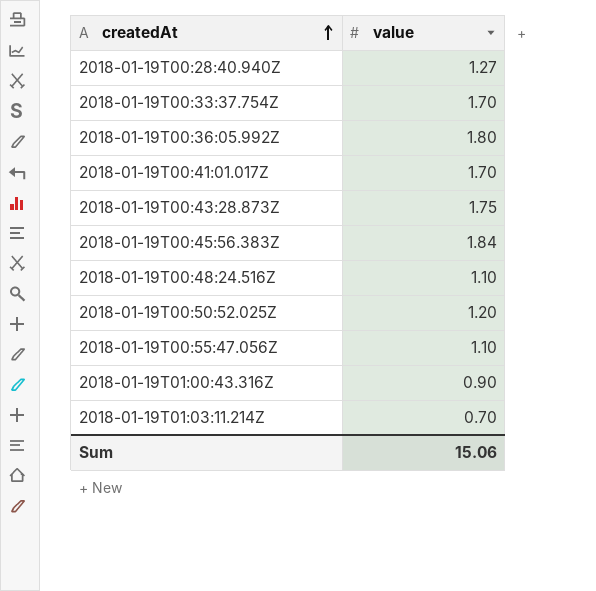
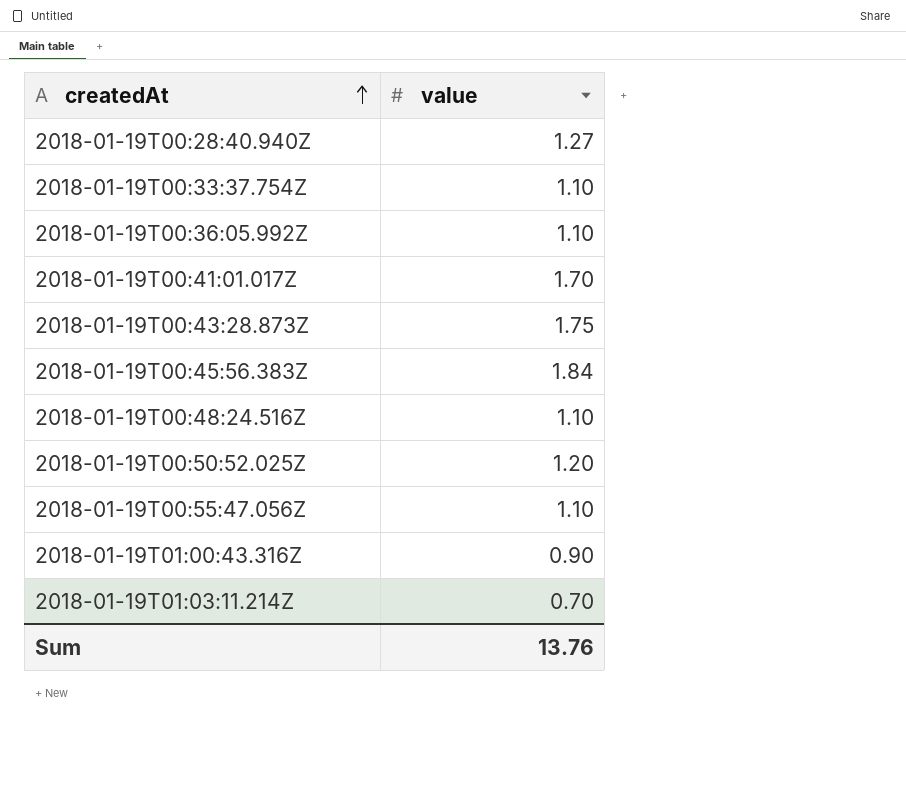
2018-01-19T00:33:37.754Z | value: 1.70 -> 1.10
2018-01-19T00:36:05.992Z | value: 1.80 -> 1.10
Sum | value: 15.06 -> 13.76

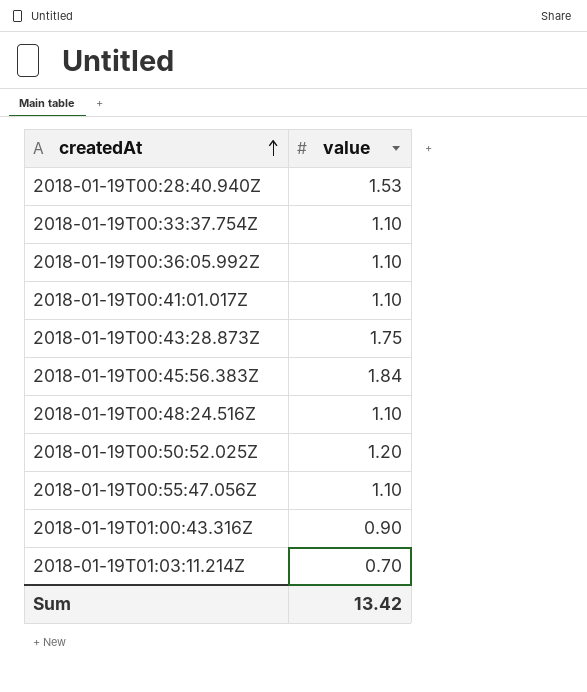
2018-01-19T00:28:40.940Z | value: 1.27 -> 1.53
2018-01-19T00:41:01.017Z | value: 1.70 -> 1.10
Sum | value: 13.76 -> 13.42

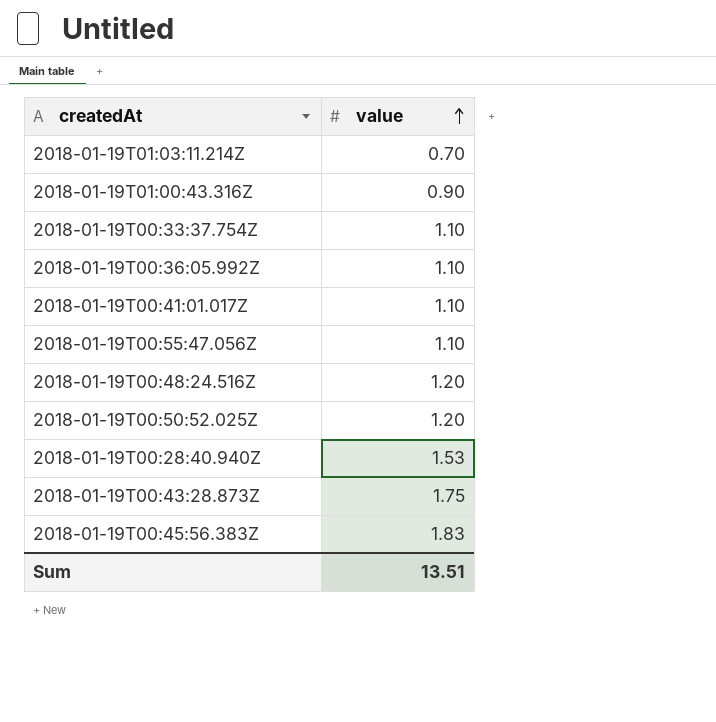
row order: createdAt ascending -> value ascending
2018-01-19T00:48:24.516Z | value: 1.10 -> 1.20
2018-01-19T00:45:56.383Z | value: 1.84 -> 1.83
Sum | value: 13.42 -> 13.51

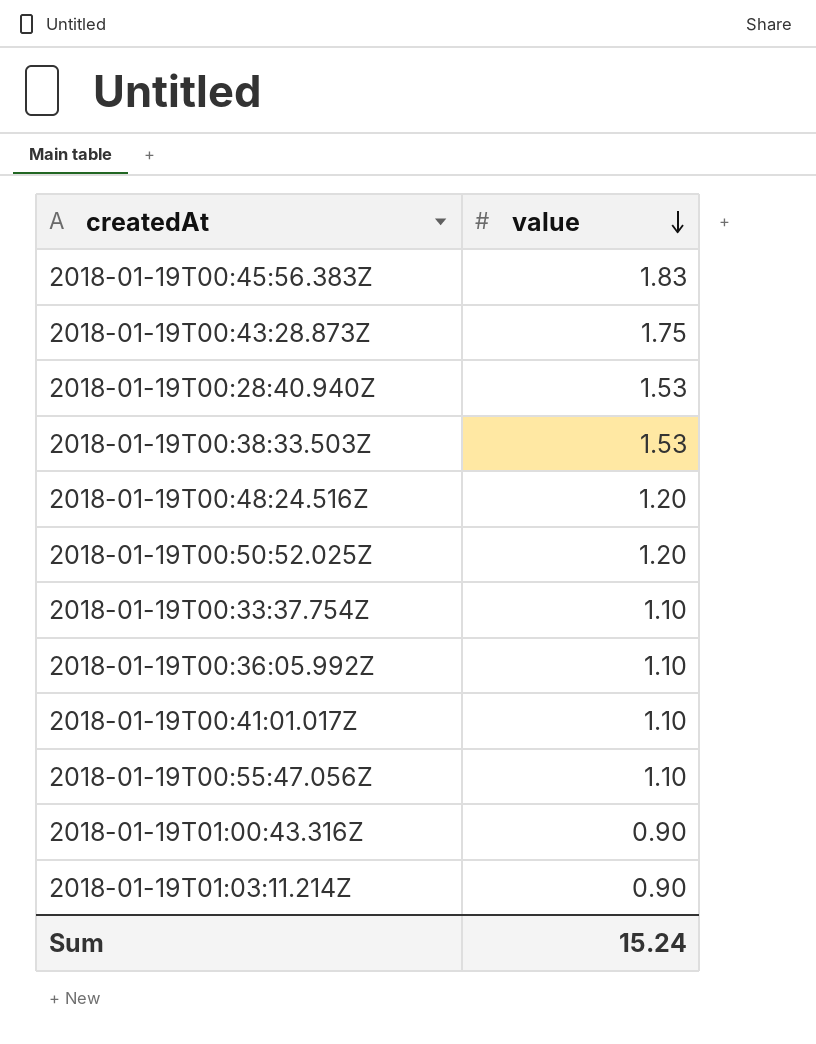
row order: value ascending -> value descending
row 2018-01-19T00:38:33.503Z: none -> 1.53
2018-01-19T01:03:11.214Z | value: 0.70 -> 0.90
Sum | value: 13.51 -> 15.24

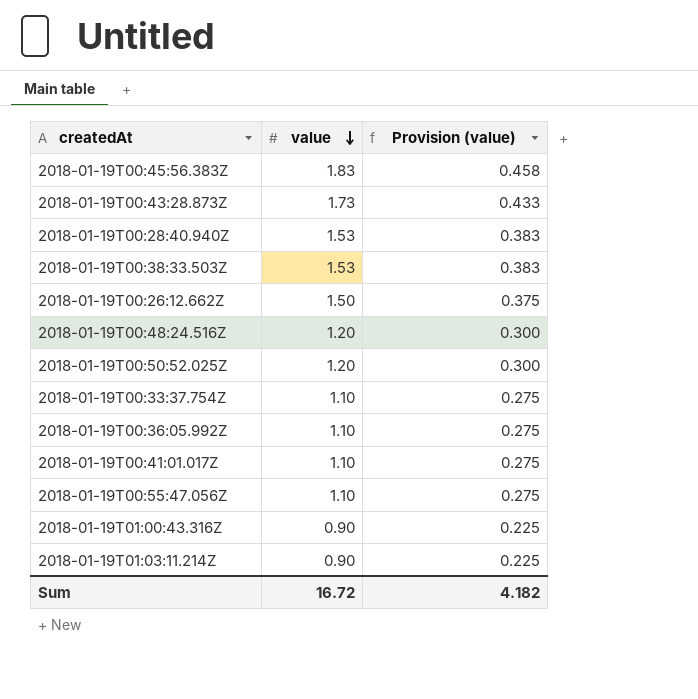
column Provision (value) | formula: none -> [value] * 0.25
2018-01-19T00:43:28.873Z | value: 1.75 -> 1.73
row 2018-01-19T00:26:12.662Z: none -> 1.50 | 0.375
Sum | value: 15.24 -> 16.72

